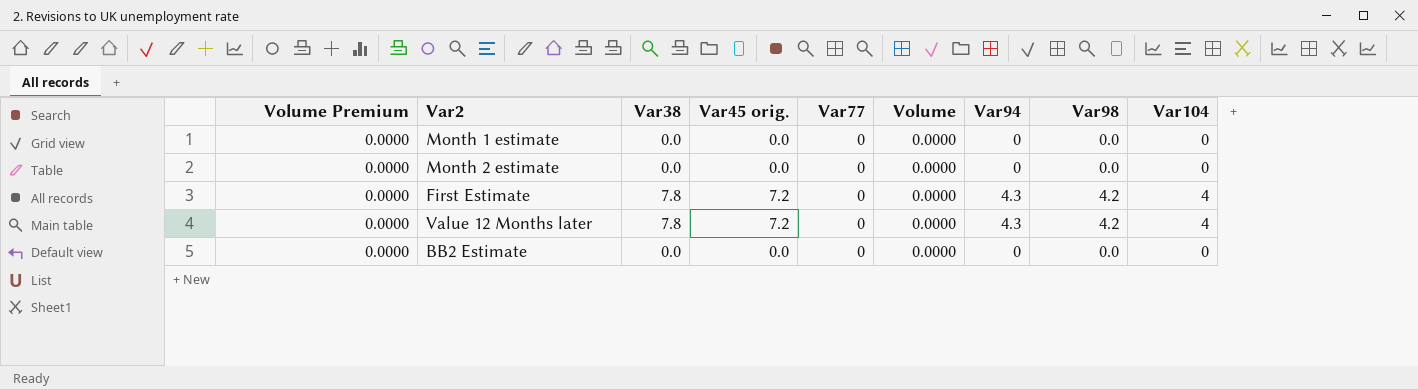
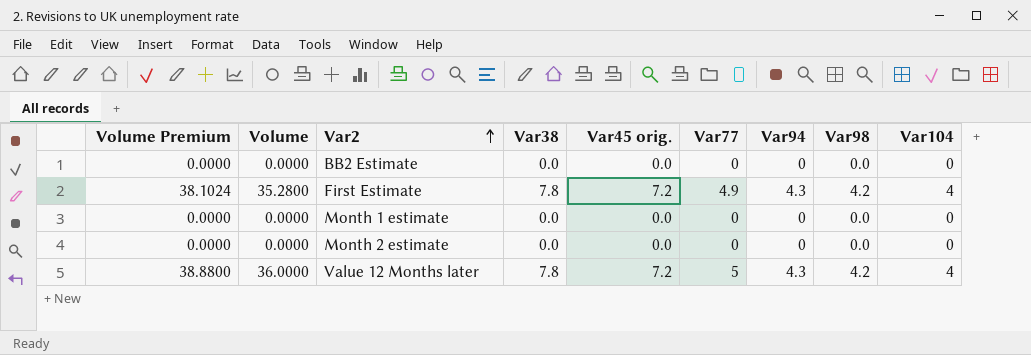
row order: none -> Var2 ascending
column Volume | position: 6 -> 2
First Estimate | Volume Premium: 0.0000 -> 38.1024
First Estimate | Volume: 0.0000 -> 35.2800
First Estimate | Var77: 0 -> 4.9
Value 12 Months later | Volume Premium: 0.0000 -> 38.8800
Value 12 Months later | Volume: 0.0000 -> 36.0000
Value 12 Months later | Var77: 0 -> 5

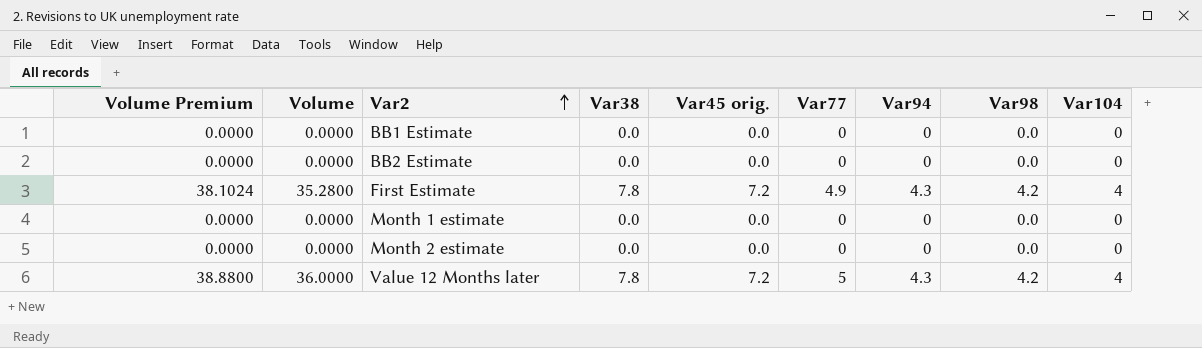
row BB1 Estimate: none -> 0.0000 | 0.0000 | 0.0 | 0.0 | 0 | 0 | 0.0 | 0

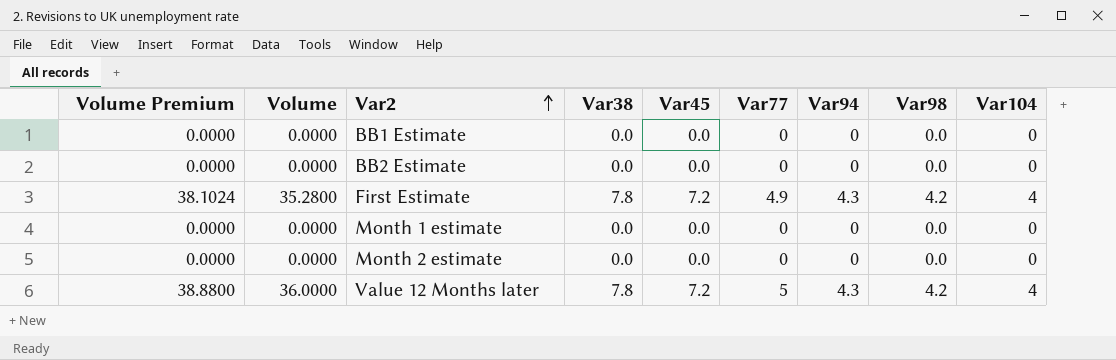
column name: Var45 orig. -> Var45

